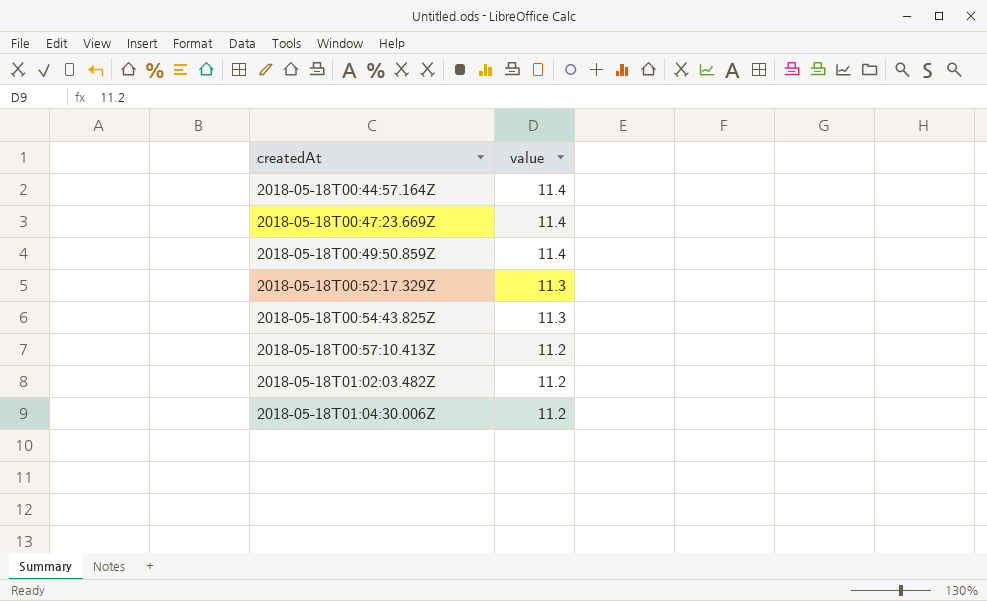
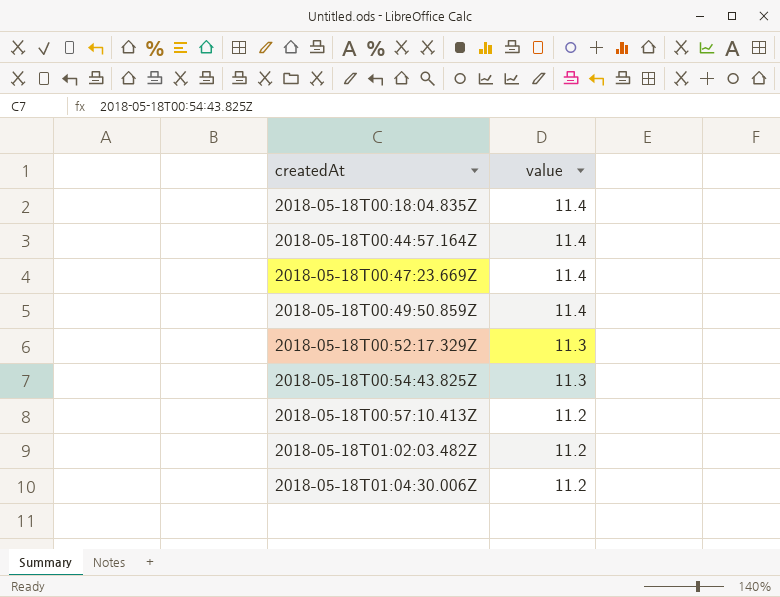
row 2018-05-18T00:18:04.835Z: none -> 11.4

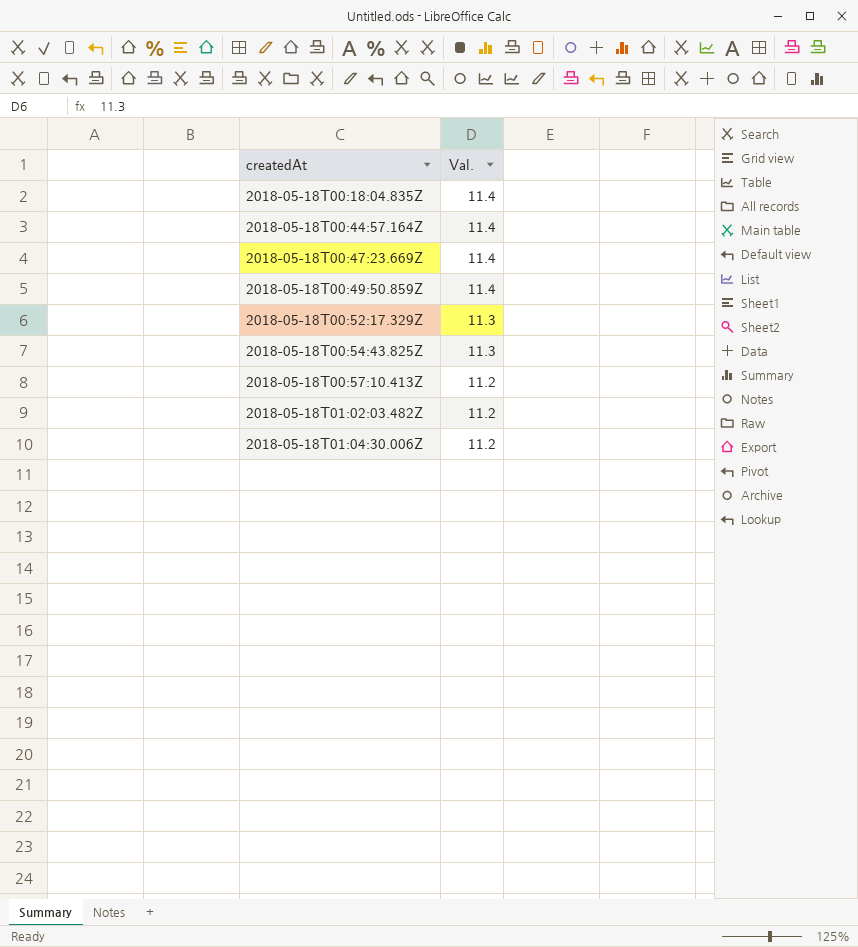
column name: value -> Val.

